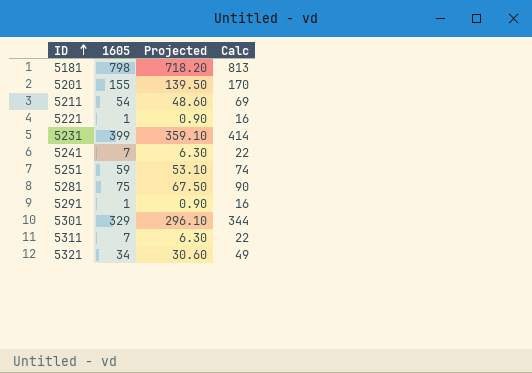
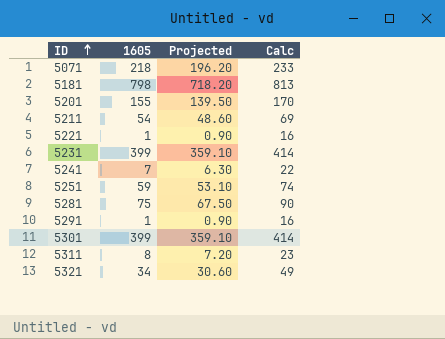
row 5071: none -> 218 | 196.20 | 233
5301 | 1605: 329 -> 399
5301 | Projected: 296.10 -> 359.10
5301 | Calc: 344 -> 414
5311 | 1605: 7 -> 8
5311 | Projected: 6.30 -> 7.20
5311 | Calc: 22 -> 23

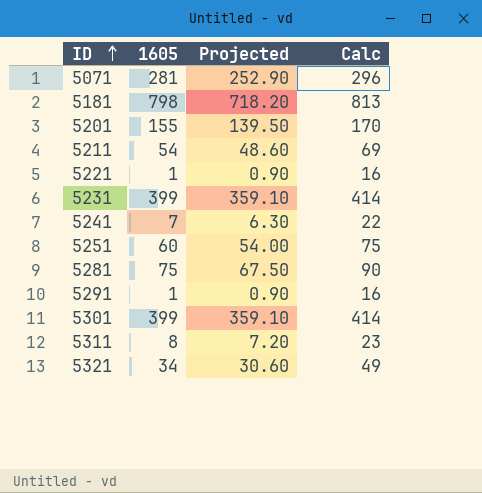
5071 | 1605: 218 -> 281
5071 | Projected: 196.20 -> 252.90
5071 | Calc: 233 -> 296
5251 | 1605: 59 -> 60
5251 | Projected: 53.10 -> 54.00
5251 | Calc: 74 -> 75

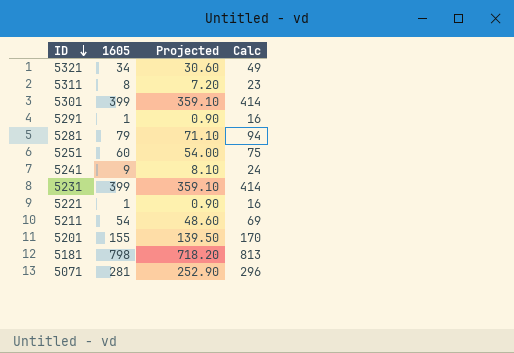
row order: ID ascending -> ID descending
5281 | 1605: 75 -> 79
5281 | Projected: 67.50 -> 71.10
5281 | Calc: 90 -> 94
5241 | 1605: 7 -> 9
5241 | Projected: 6.30 -> 8.10
5241 | Calc: 22 -> 24

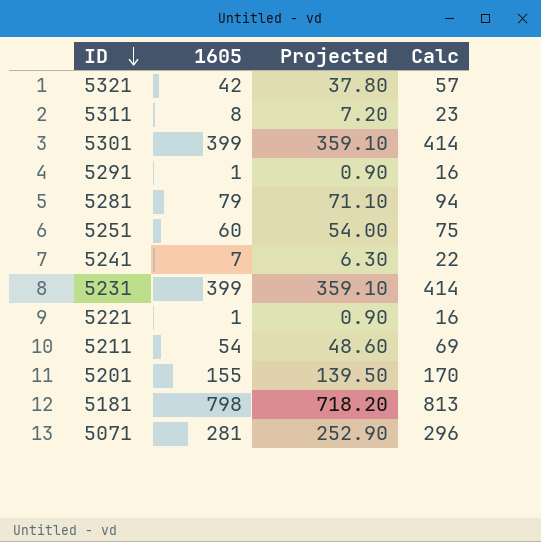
5321 | 1605: 34 -> 42
5321 | Projected: 30.60 -> 37.80
5321 | Calc: 49 -> 57
5241 | 1605: 9 -> 7
5241 | Projected: 8.10 -> 6.30
5241 | Calc: 24 -> 22

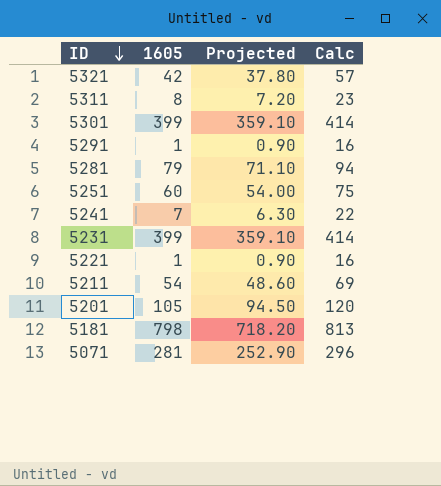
5201 | 1605: 155 -> 105
5201 | Projected: 139.50 -> 94.50
5201 | Calc: 170 -> 120

